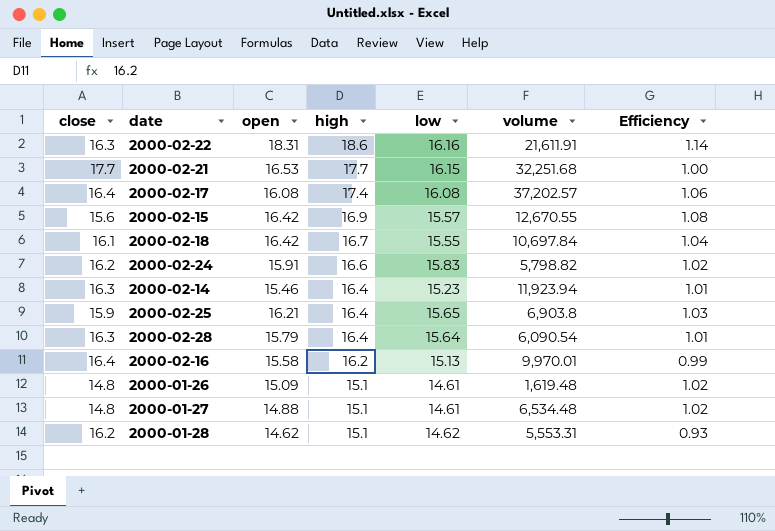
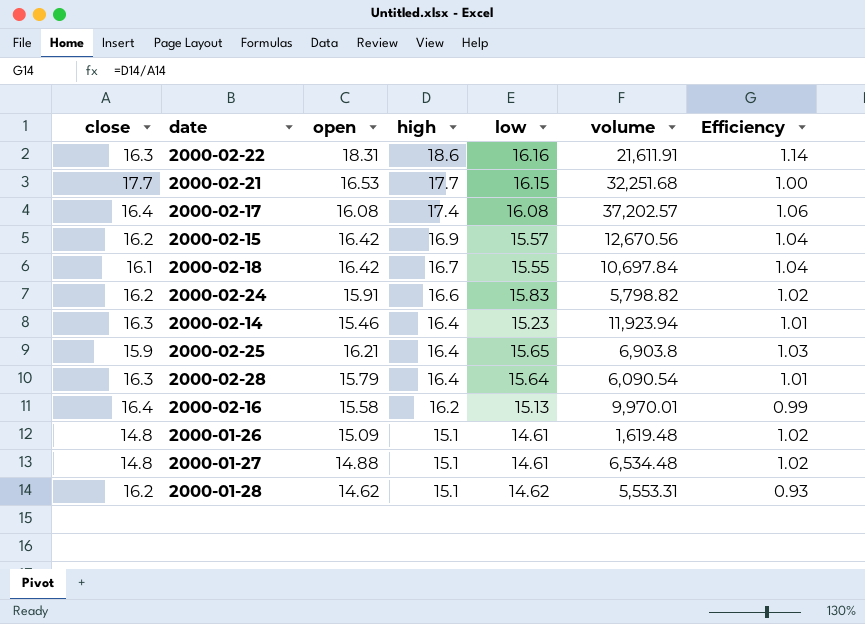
2000-02-15 | close: 15.6 -> 16.2
2000-02-15 | volume: 12,670.55 -> 12,670.56
2000-02-15 | Efficiency: 1.08 -> 1.04

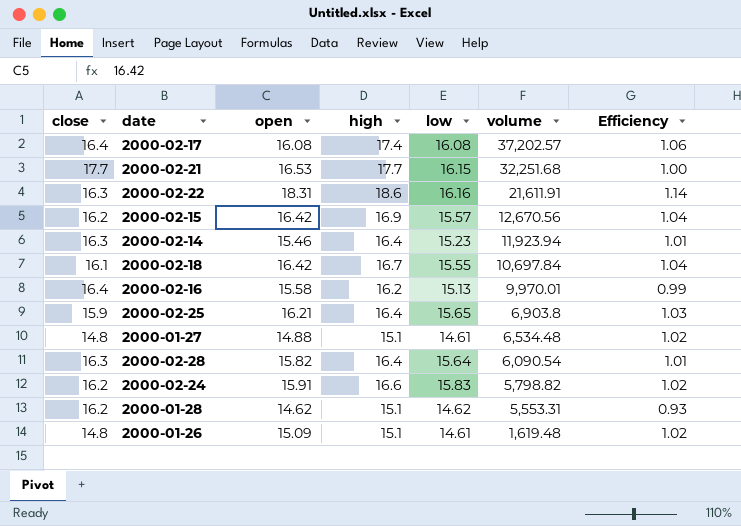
row order: high descending -> volume descending
2000-02-28 | open: 15.79 -> 15.82

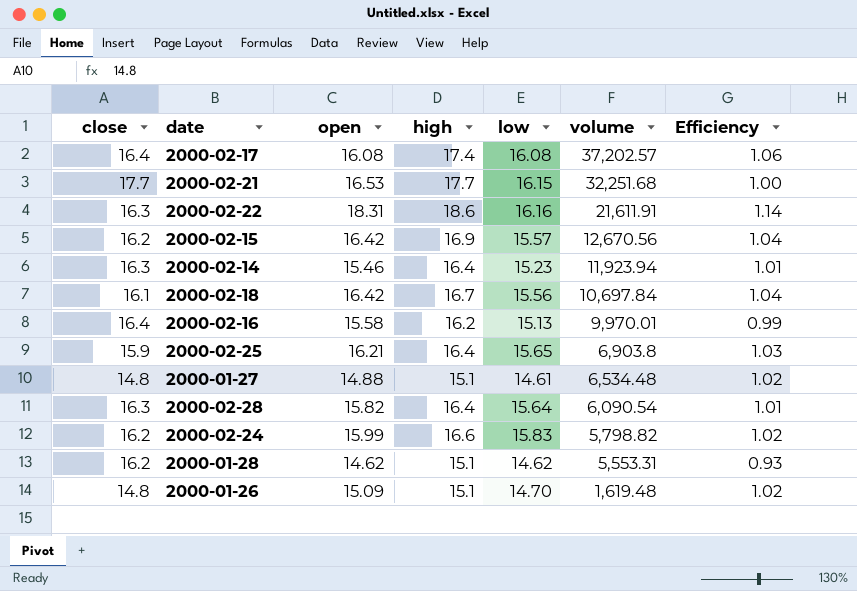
2000-02-18 | low: 15.55 -> 15.56
2000-02-24 | open: 15.91 -> 15.99
2000-01-26 | low: 14.61 -> 14.70

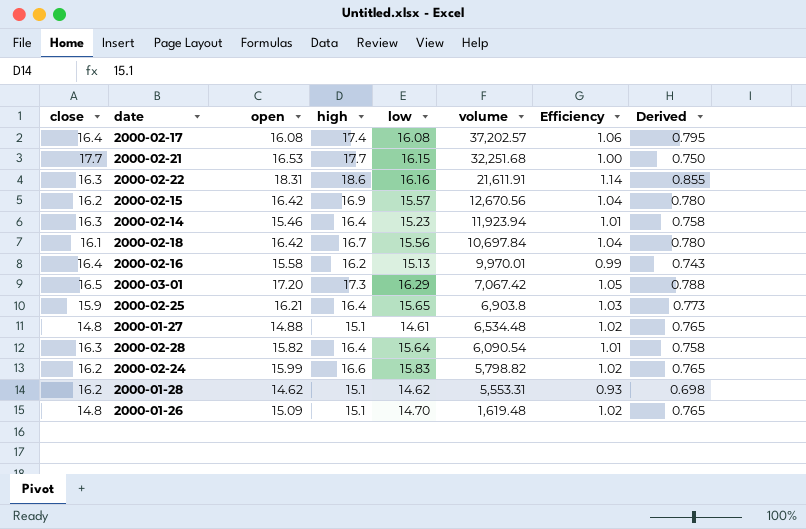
column Derived | formula: none -> [Efficiency] * 0.75
row 2000-03-01: none -> 16.5 | 17.20 | 17.3 | 16.29 | 7,067.42 | 1.05 | 0.788

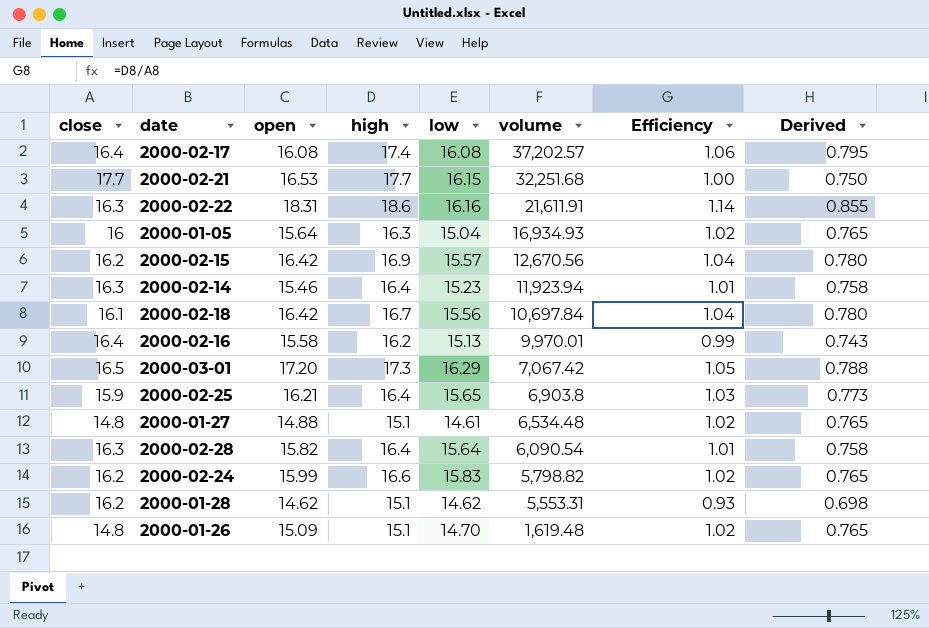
row 2000-01-05: none -> 16 | 15.64 | 16.3 | 15.04 | 16,934.93 | 1.02 | 0.765

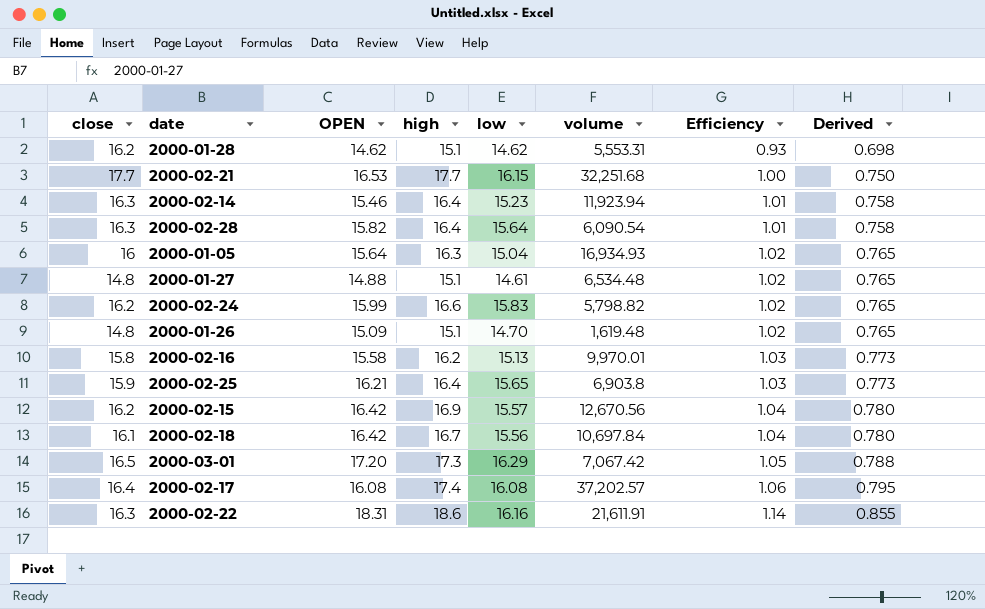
row order: volume descending -> Efficiency ascending
column name: open -> OPEN
2000-02-16 | close: 16.4 -> 15.8
2000-02-16 | Efficiency: 0.99 -> 1.03
2000-02-16 | Derived: 0.743 -> 0.773

